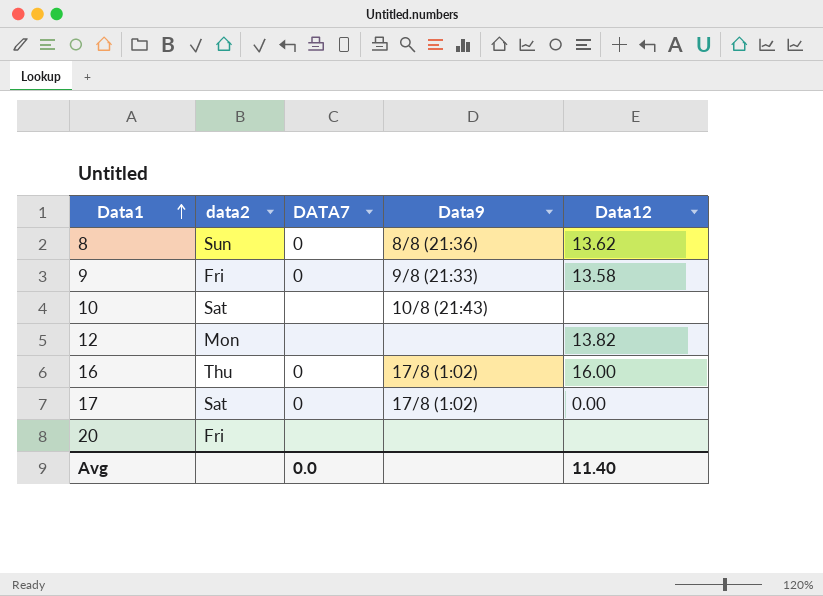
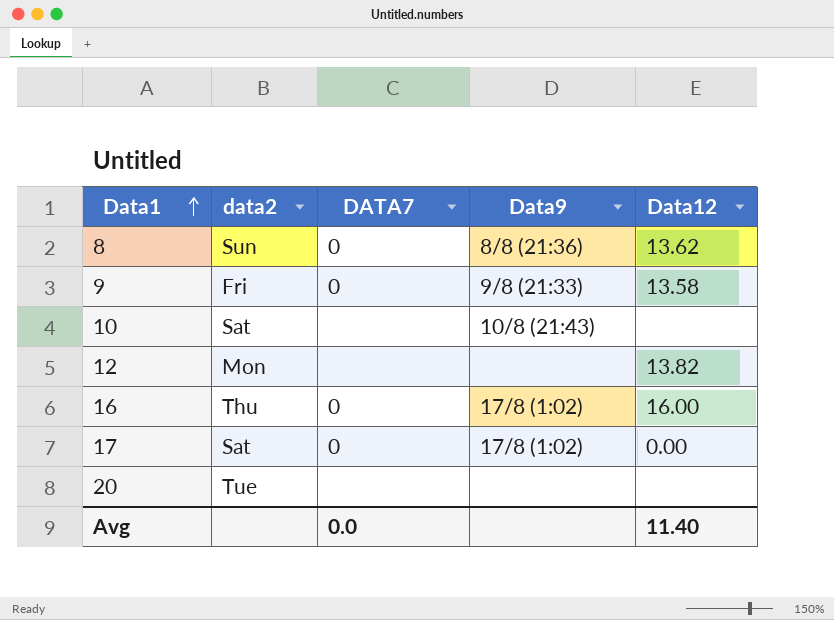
20 | data2: Fri -> Tue

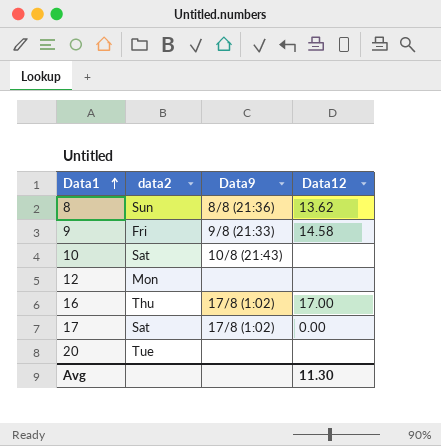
column DATA7 | position: 3 -> none
9 | Data12: 13.58 -> 14.58
12 | Data12: 13.82 -> none
16 | Data12: 16.00 -> 17.00
Avg | Data12: 11.40 -> 11.30

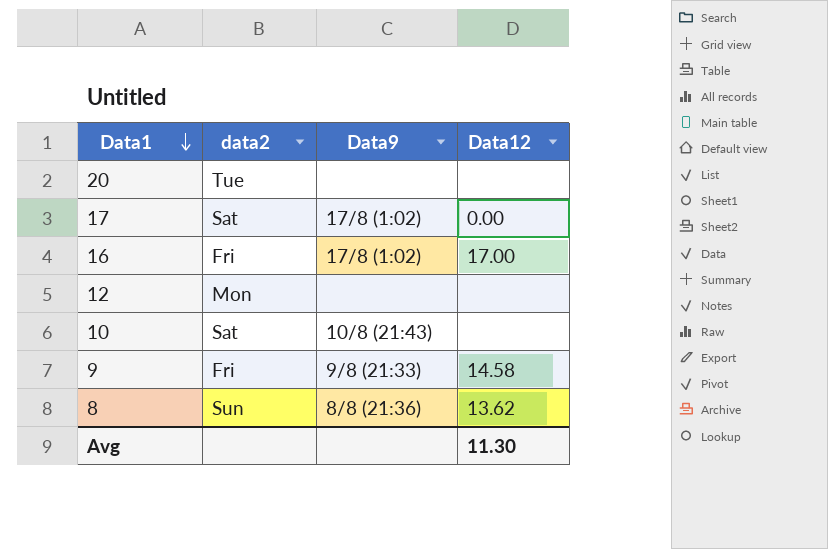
row order: Data1 ascending -> Data1 descending
16 | data2: Thu -> Fri

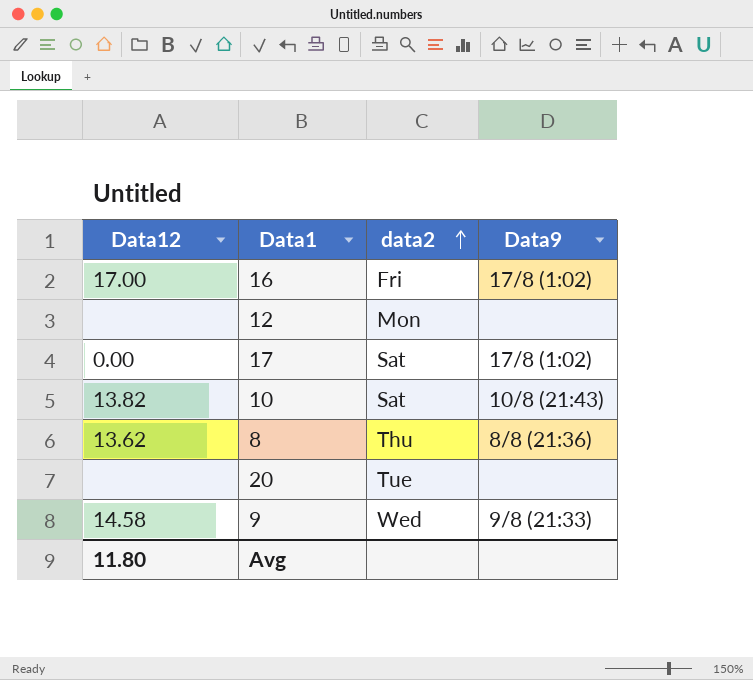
row order: Data1 descending -> data2 ascending
column Data12 | position: 4 -> 1
10 | Data12: none -> 13.82
8 | data2: Sun -> Thu
9 | data2: Fri -> Wed
Avg | Data12: 11.30 -> 11.80

